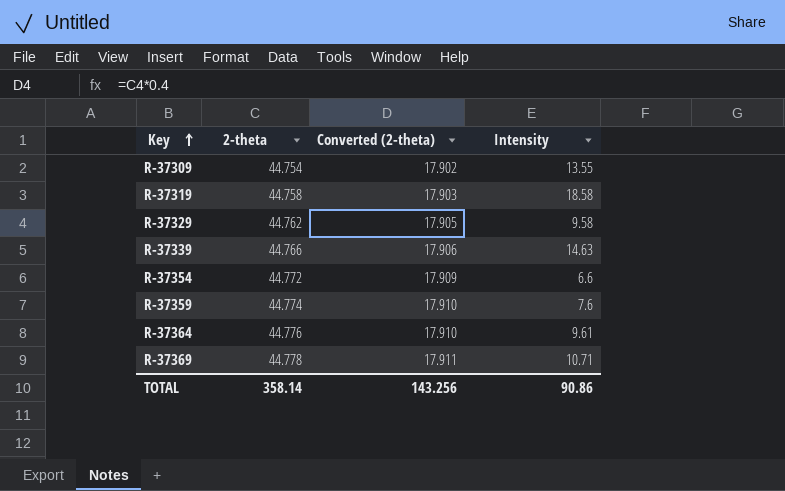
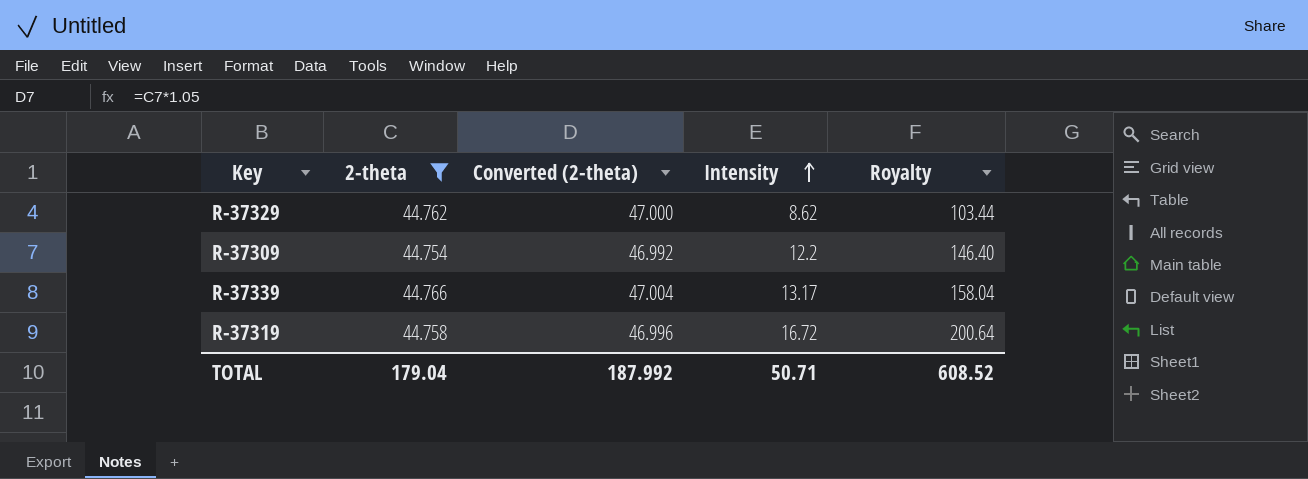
filter: none -> 2-theta <= 44.766
row order: Key ascending -> Intensity ascending
column Converted (2-theta) | formula: [2-theta] * 0.4 -> [2-theta] * 1.05
column Royalty | formula: none -> [Intensity] * 12
R-37329 | Intensity: 9.58 -> 8.62
R-37309 | Intensity: 13.55 -> 12.2
R-37339 | Intensity: 14.63 -> 13.17
R-37319 | Intensity: 18.58 -> 16.72
TOTAL | 2-theta: 358.14 -> 179.04
TOTAL | Converted (2-theta): 143.256 -> 187.992
TOTAL | Intensity: 90.86 -> 50.71

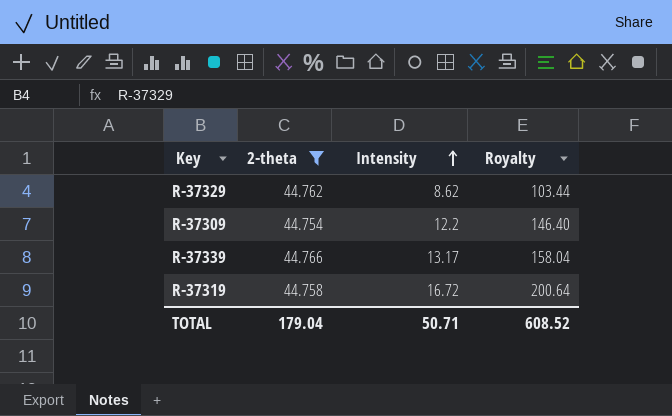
column Converted (2-theta) | formula: [2-theta] * 1.05 -> none

